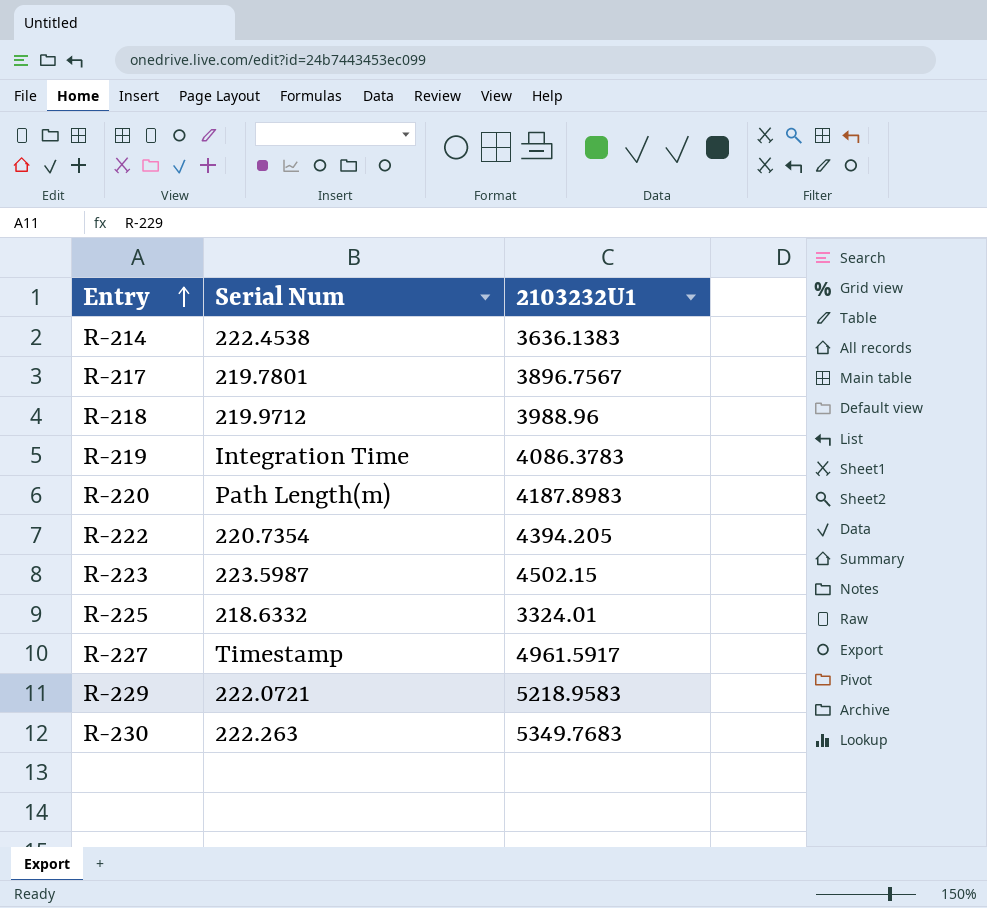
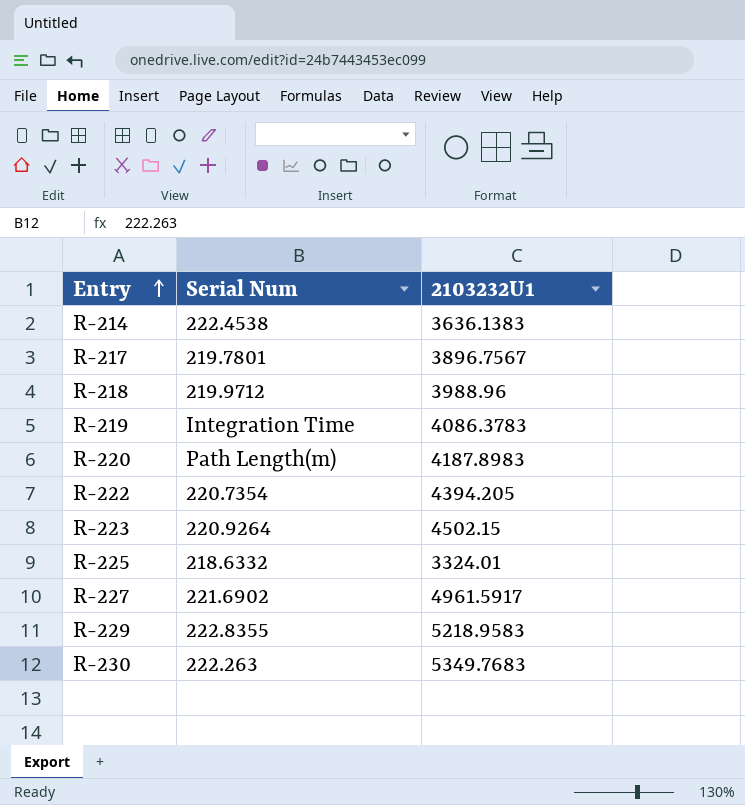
R-223 | Serial Num: 223.5987 -> 220.9264
R-227 | Serial Num: Timestamp -> 221.6902
R-229 | Serial Num: 222.0721 -> 222.8355

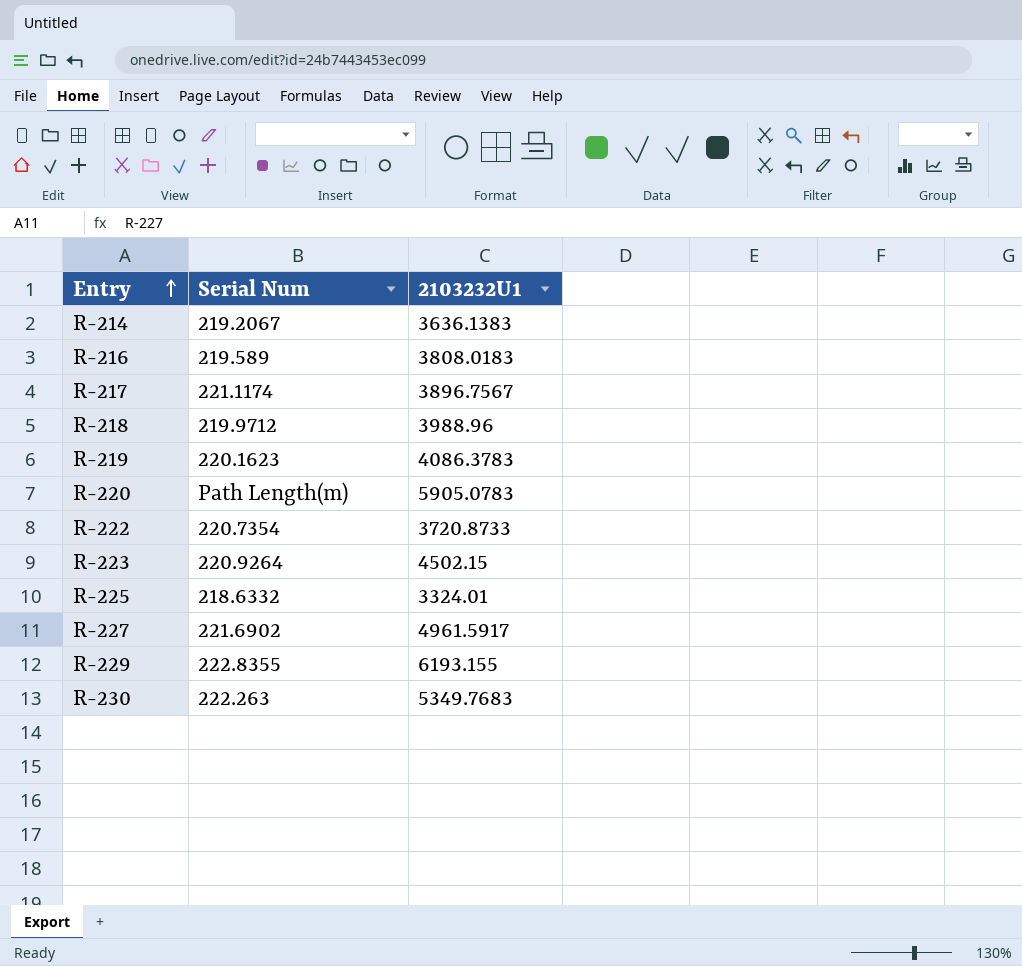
R-214 | Serial Num: 222.4538 -> 219.2067
row R-216: none -> 219.589 | 3808.0183
R-217 | Serial Num: 219.7801 -> 221.1174
R-219 | Serial Num: Integration Time -> 220.1623
R-220 | 2103232U1: 4187.8983 -> 5905.0783
R-222 | 2103232U1: 4394.205 -> 3720.8733
R-229 | 2103232U1: 5218.9583 -> 6193.155

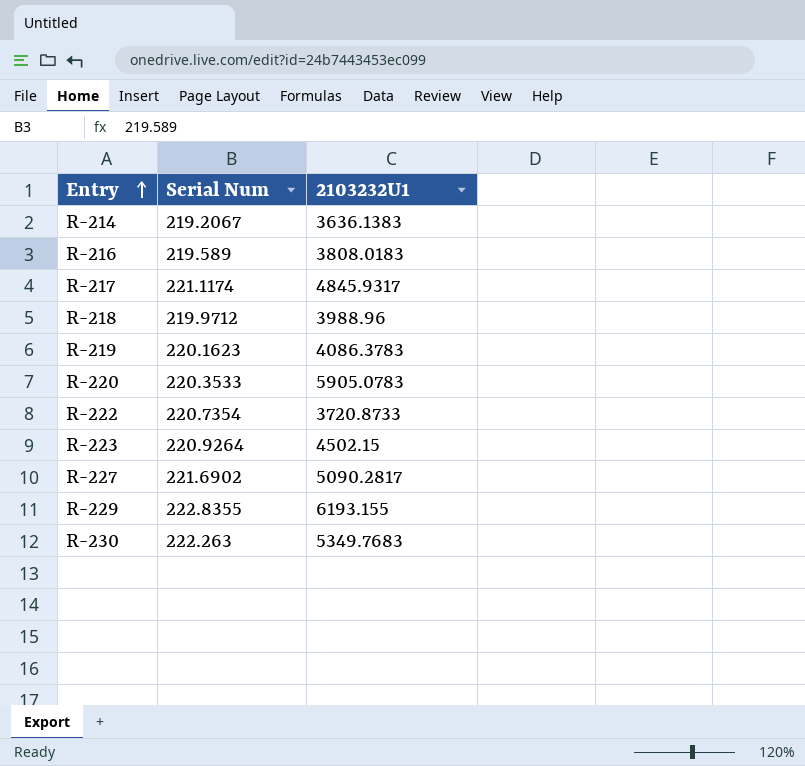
row R-225: 218.6332 | 3324.01 -> none
R-217 | 2103232U1: 3896.7567 -> 4845.9317
R-220 | Serial Num: Path Length(m) -> 220.3533
R-227 | 2103232U1: 4961.5917 -> 5090.2817

